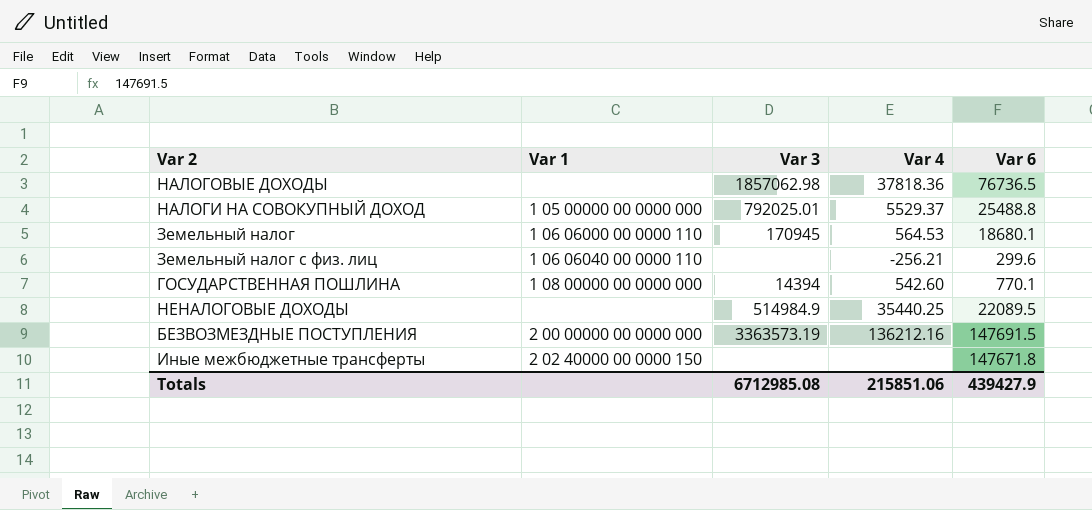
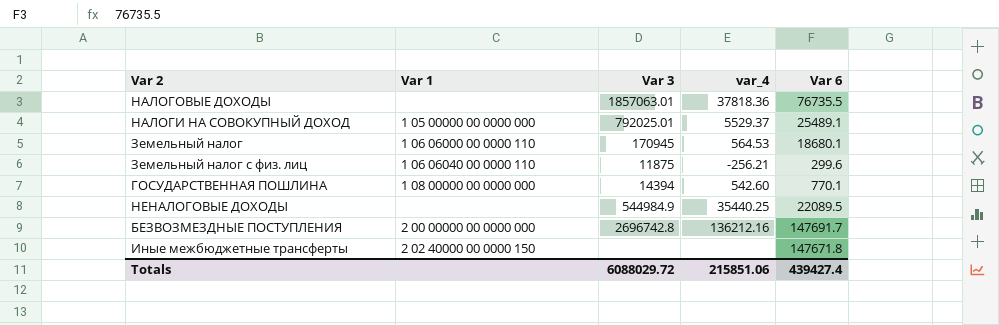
column name: Var 4 -> var_4
НАЛОГОВЫЕ ДОХОДЫ | Var 3: 1857062.98 -> 1857063.01
НАЛОГОВЫЕ ДОХОДЫ | Var 6: 76736.5 -> 76735.5
НАЛОГИ НА СОВОКУПНЫЙ ДОХОД | Var 6: 25488.8 -> 25489.1
Земельный налог с физ. лиц | Var 3: none -> 11875
НЕНАЛОГОВЫЕ ДОХОДЫ | Var 3: 514984.9 -> 544984.9
БЕЗВОЗМЕЗДНЫЕ ПОСТУПЛЕНИЯ | Var 3: 3363573.19 -> 2696742.8
БЕЗВОЗМЕЗДНЫЕ ПОСТУПЛЕНИЯ | Var 6: 147691.5 -> 147691.7
Totals | Var 3: 6712985.08 -> 6088029.72
Totals | Var 6: 439427.9 -> 439427.4

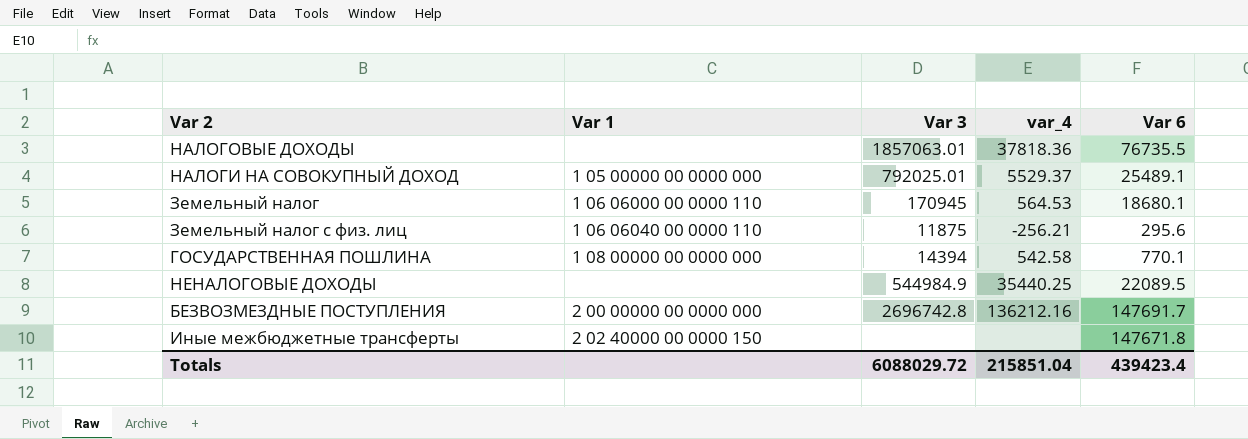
Земельный налог с физ. лиц | Var 6: 299.6 -> 295.6
ГОСУДАРСТВЕННАЯ ПОШЛИНА | var_4: 542.60 -> 542.58
Totals | var_4: 215851.06 -> 215851.04
Totals | Var 6: 439427.4 -> 439423.4

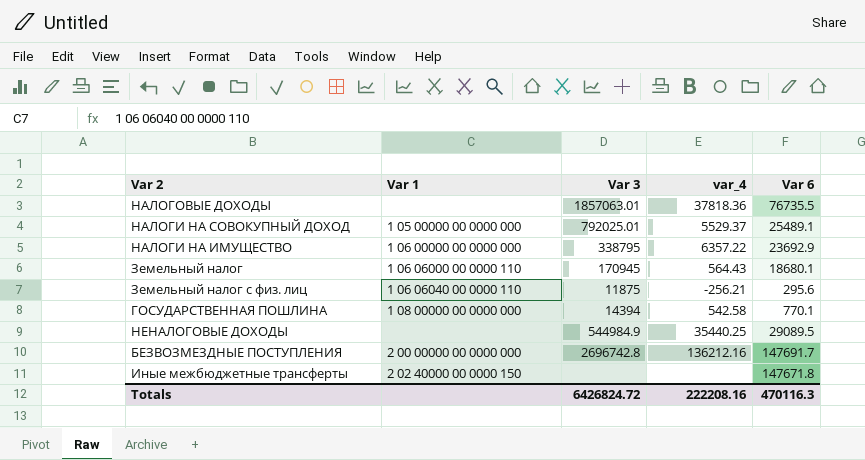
row НАЛОГИ НА ИМУЩЕСТВО: none -> 1 06 00000 00 0000 000 | 338795 | 6357.22 | 23692.9
Земельный налог | var_4: 564.53 -> 564.43
НЕНАЛОГОВЫЕ ДОХОДЫ | Var 6: 22089.5 -> 29089.5
Totals | Var 3: 6088029.72 -> 6426824.72
Totals | var_4: 215851.04 -> 222208.16
Totals | Var 6: 439423.4 -> 470116.3

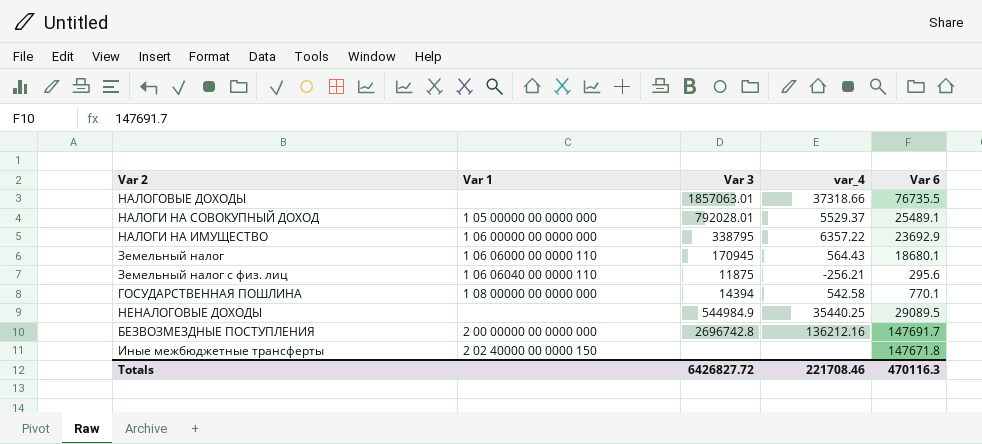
НАЛОГОВЫЕ ДОХОДЫ | var_4: 37818.36 -> 37318.66
НАЛОГИ НА СОВОКУПНЫЙ ДОХОД | Var 3: 792025.01 -> 792028.01
Totals | Var 3: 6426824.72 -> 6426827.72
Totals | var_4: 222208.16 -> 221708.46

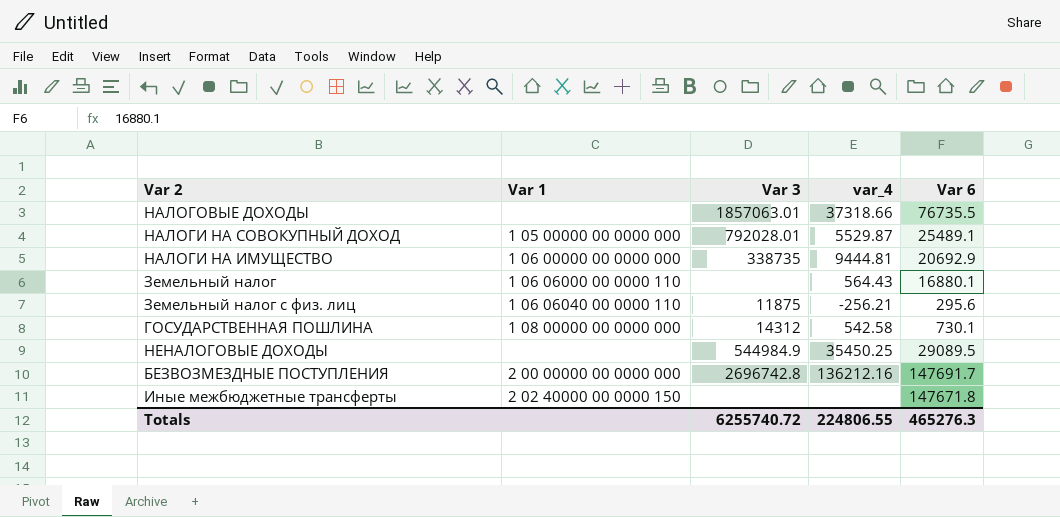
НАЛОГИ НА СОВОКУПНЫЙ ДОХОД | var_4: 5529.37 -> 5529.87
НАЛОГИ НА ИМУЩЕСТВО | Var 3: 338795 -> 338735
НАЛОГИ НА ИМУЩЕСТВО | var_4: 6357.22 -> 9444.81
НАЛОГИ НА ИМУЩЕСТВО | Var 6: 23692.9 -> 20692.9
Земельный налог | Var 3: 170945 -> none
Земельный налог | Var 6: 18680.1 -> 16880.1
ГОСУДАРСТВЕННАЯ ПОШЛИНА | Var 3: 14394 -> 14312
ГОСУДАРСТВЕННАЯ ПОШЛИНА | Var 6: 770.1 -> 730.1
НЕНАЛОГОВЫЕ ДОХОДЫ | var_4: 35440.25 -> 35450.25
Totals | Var 3: 6426827.72 -> 6255740.72
Totals | var_4: 221708.46 -> 224806.55
Totals | Var 6: 470116.3 -> 465276.3

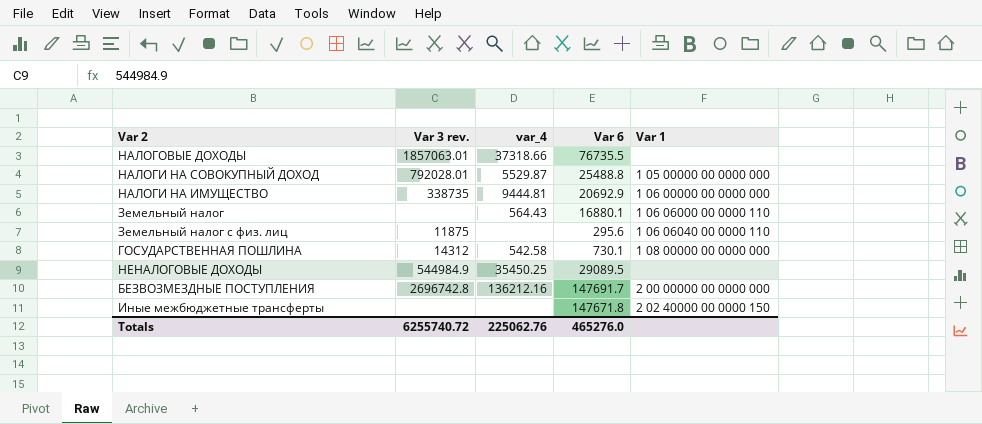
column name: Var 3 -> Var 3 rev.
column Var 1 | position: 2 -> 5
НАЛОГИ НА СОВОКУПНЫЙ ДОХОД | Var 6: 25489.1 -> 25488.8
Земельный налог с физ. лиц | var_4: -256.21 -> none
Totals | var_4: 224806.55 -> 225062.76
Totals | Var 6: 465276.3 -> 465276.0

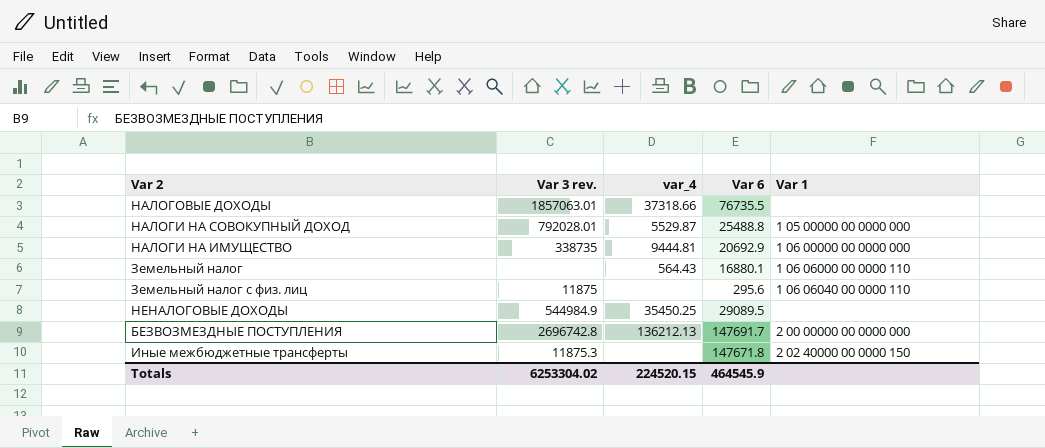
row ГОСУДАРСТВЕННАЯ ПОШЛИНА: 14312 | 542.58 | 730.1 | 1 08 00000 00 0000 000 -> none
БЕЗВОЗМЕЗДНЫЕ ПОСТУПЛЕНИЯ | var_4: 136212.16 -> 136212.13
Иные межбюджетные трансферты | Var 3 rev.: none -> 11875.3
Totals | Var 3 rev.: 6255740.72 -> 6253304.02
Totals | var_4: 225062.76 -> 224520.15
Totals | Var 6: 465276.0 -> 464545.9

